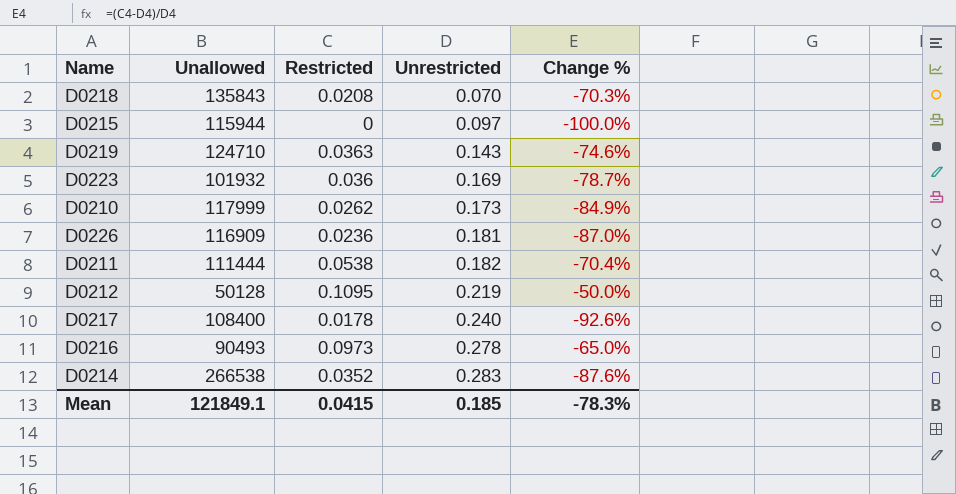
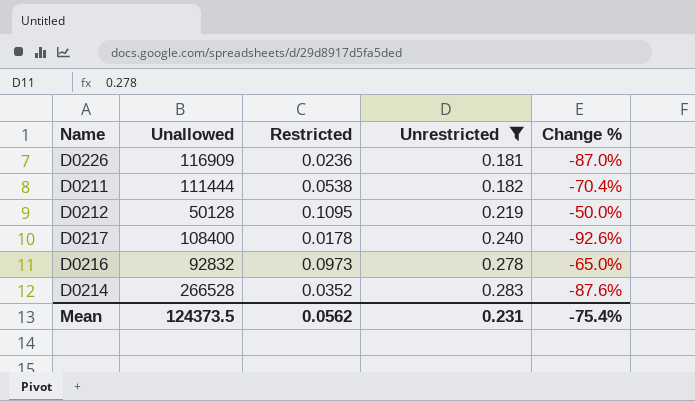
filter: none -> Unrestricted >= 0.181
D0216 | Unallowed: 90493 -> 92832
D0214 | Unallowed: 266538 -> 266528
Mean | Unallowed: 121849.1 -> 124373.5
Mean | Restricted: 0.0415 -> 0.0562
Mean | Unrestricted: 0.185 -> 0.231
Mean | Change %: -78.3% -> -75.4%

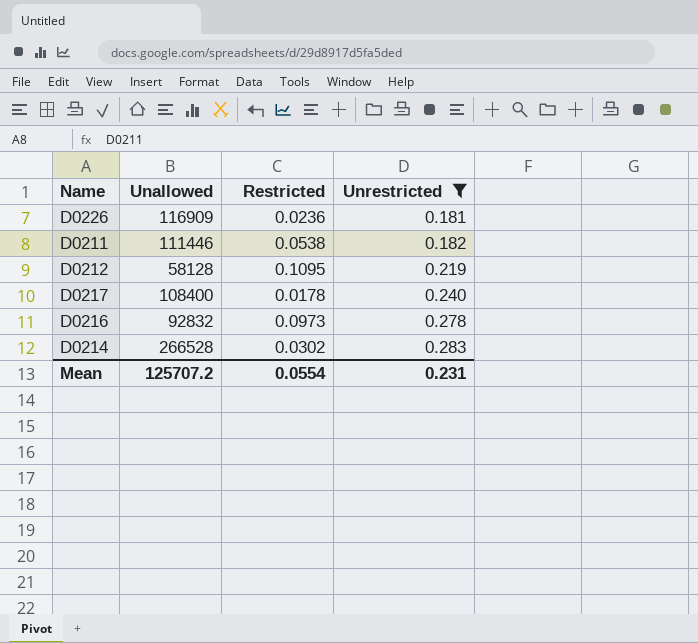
column Change % | formula: ([Restricted] - [Unrestricted]) / [Unrestricted] -> none
D0211 | Unallowed: 111444 -> 111446
D0212 | Unallowed: 50128 -> 58128
D0214 | Restricted: 0.0352 -> 0.0302
Mean | Unallowed: 124373.5 -> 125707.2
Mean | Restricted: 0.0562 -> 0.0554

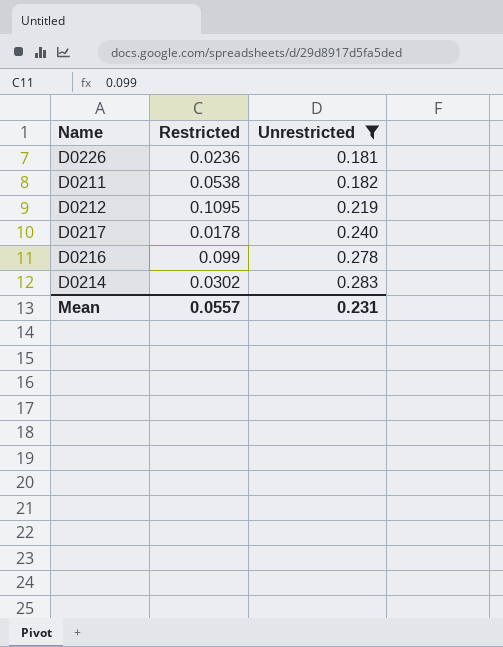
column Unallowed | position: 2 -> none
D0216 | Restricted: 0.0973 -> 0.099
Mean | Restricted: 0.0554 -> 0.0557

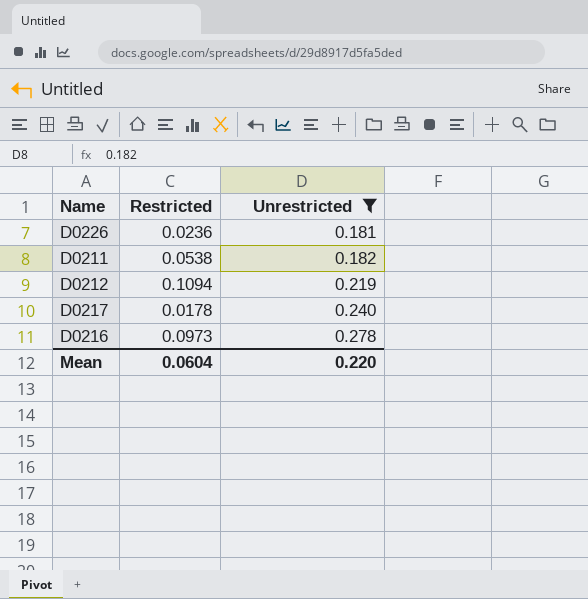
row D0214: 0.0302 | 0.283 -> none
D0212 | Restricted: 0.1095 -> 0.1094
D0216 | Restricted: 0.099 -> 0.0973
Mean | Restricted: 0.0557 -> 0.0604
Mean | Unrestricted: 0.231 -> 0.220

